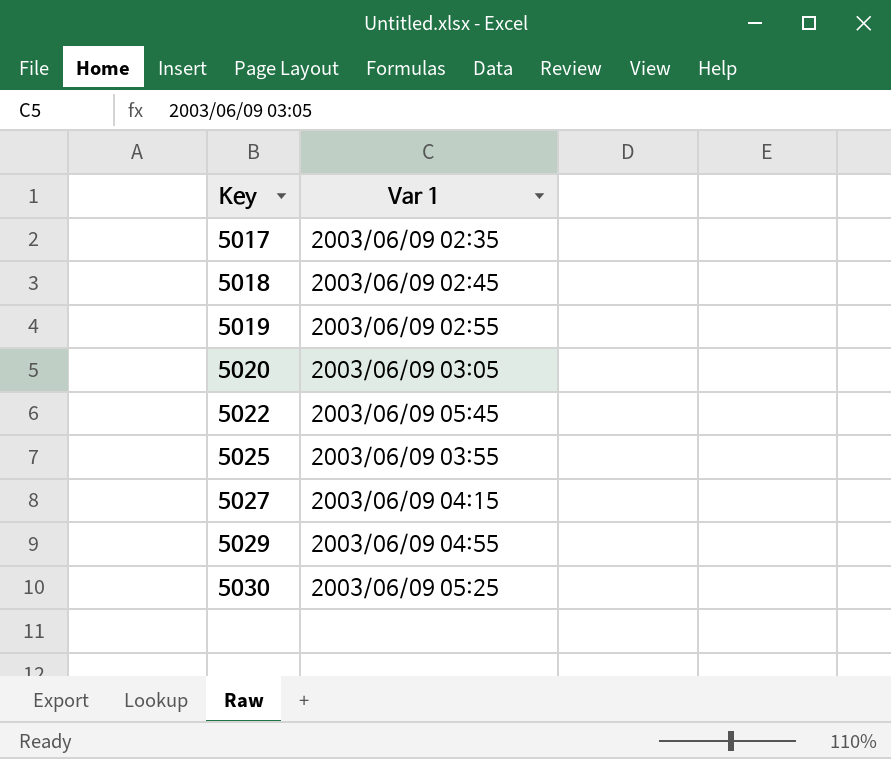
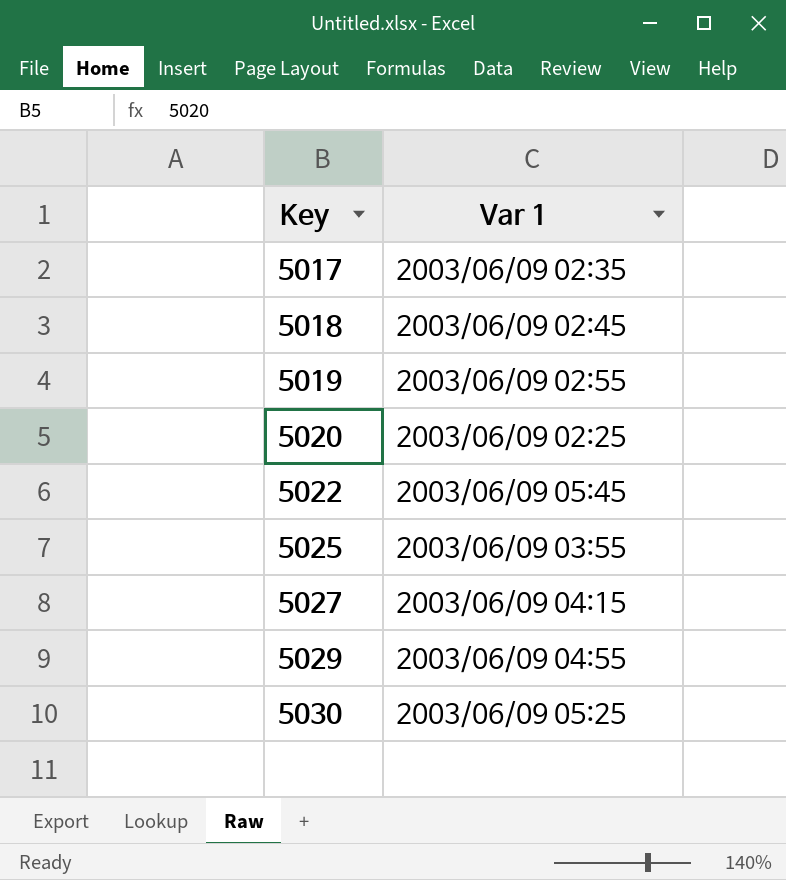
5020 | Var 1: 2003/06/09 03:05 -> 2003/06/09 02:25

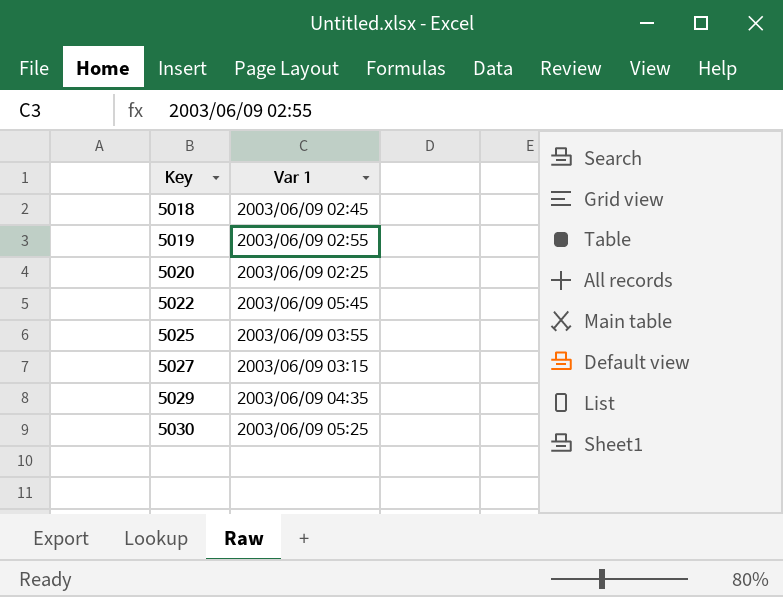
row 5017: 2003/06/09 02:35 -> none
5027 | Var 1: 2003/06/09 04:15 -> 2003/06/09 03:15
5029 | Var 1: 2003/06/09 04:55 -> 2003/06/09 04:35

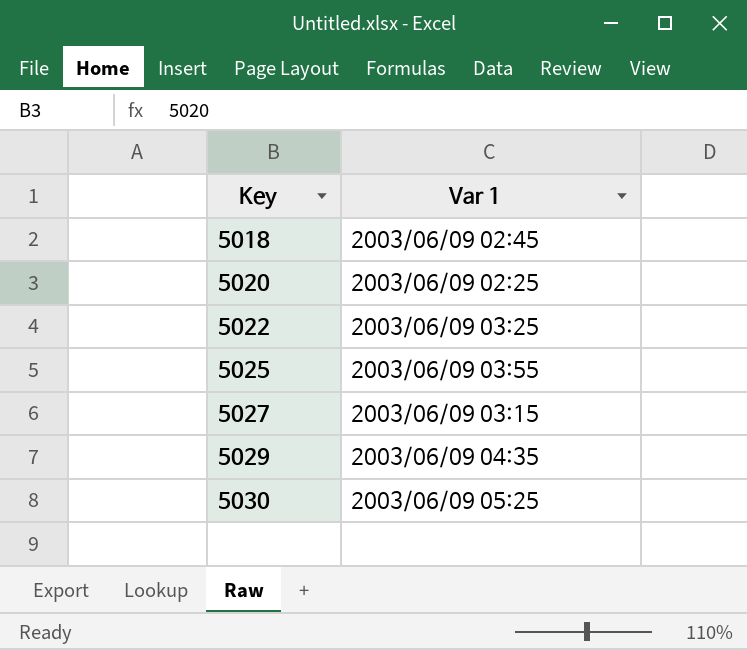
row 5019: 2003/06/09 02:55 -> none
5022 | Var 1: 2003/06/09 05:45 -> 2003/06/09 03:25

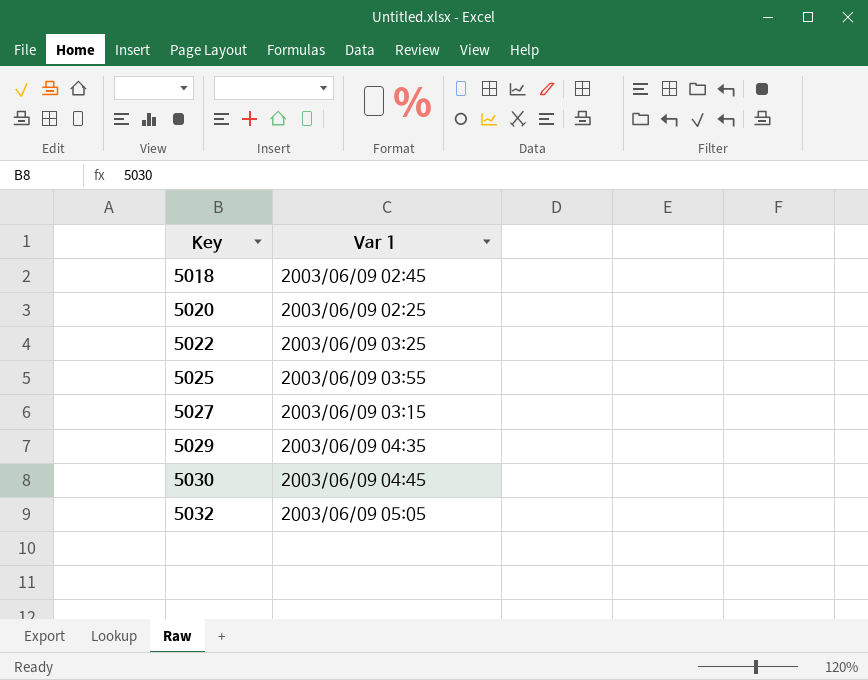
5030 | Var 1: 2003/06/09 05:25 -> 2003/06/09 04:45
row 5032: none -> 2003/06/09 05:05

